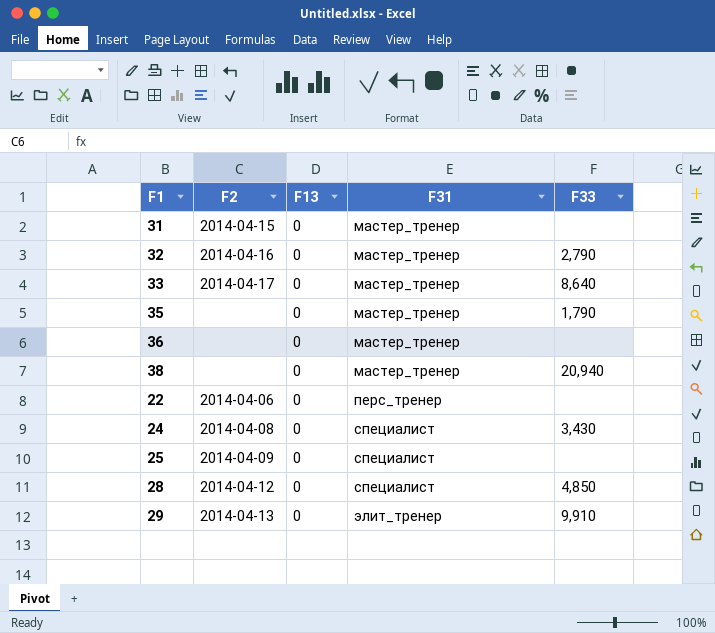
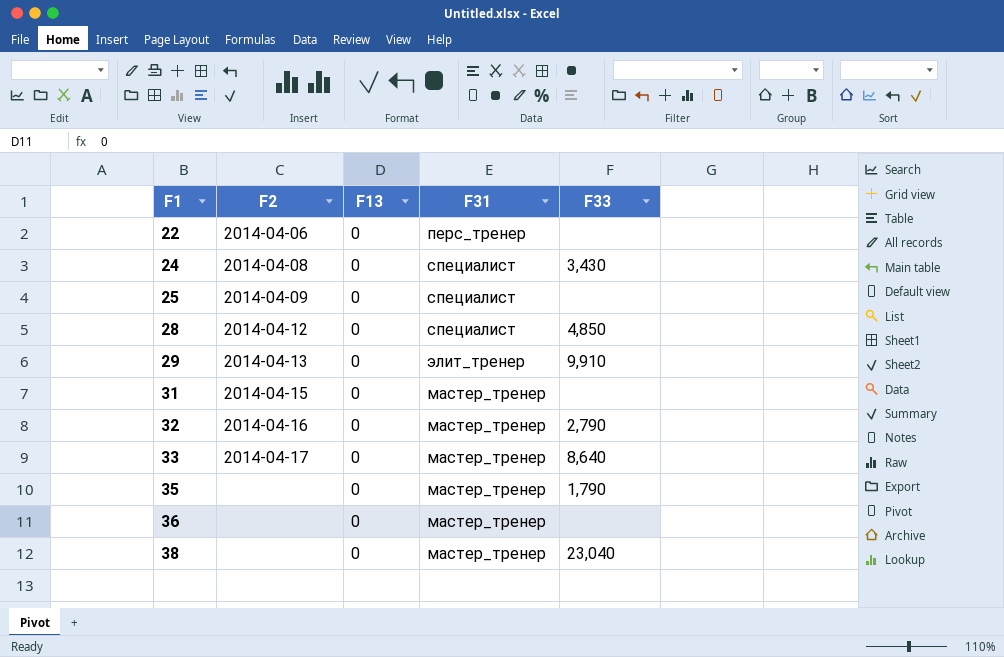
row order: F31 ascending -> F1 ascending
38 | F33: 20,940 -> 23,040

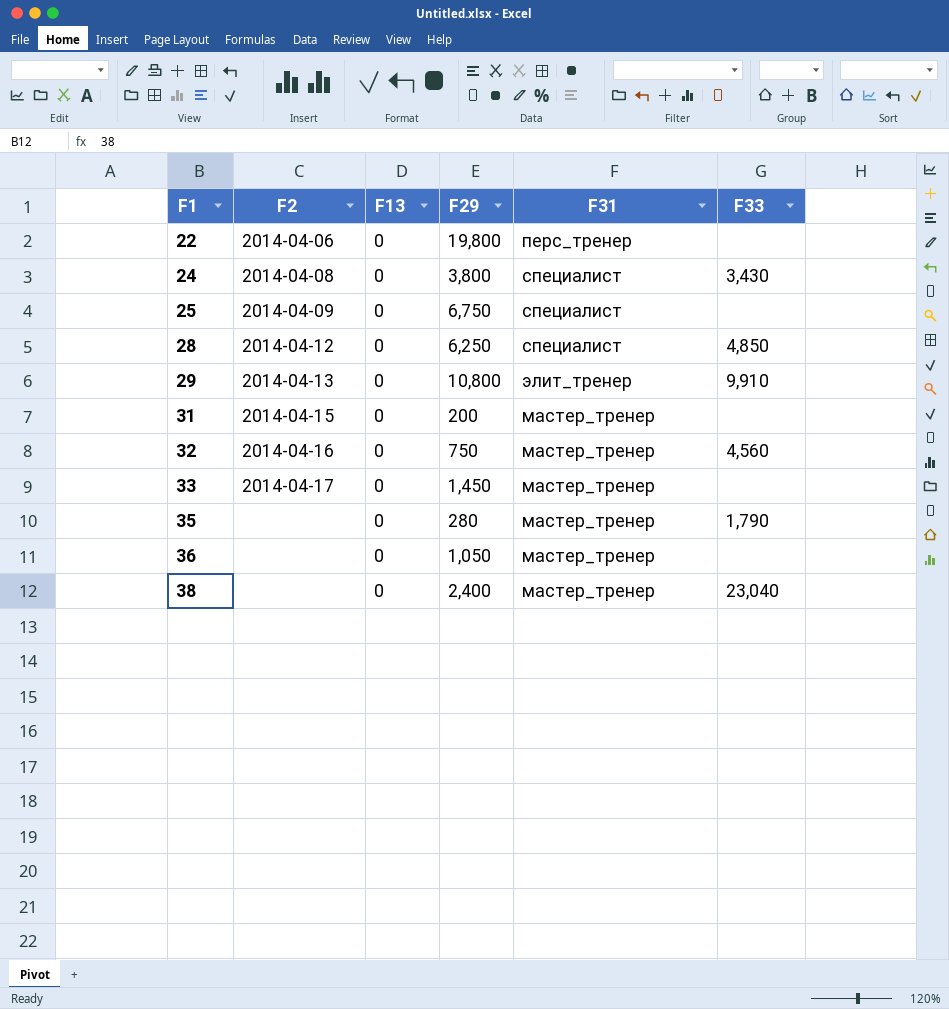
column F29 | position: none -> 4
32 | F33: 2,790 -> 4,560
33 | F33: 8,640 -> none

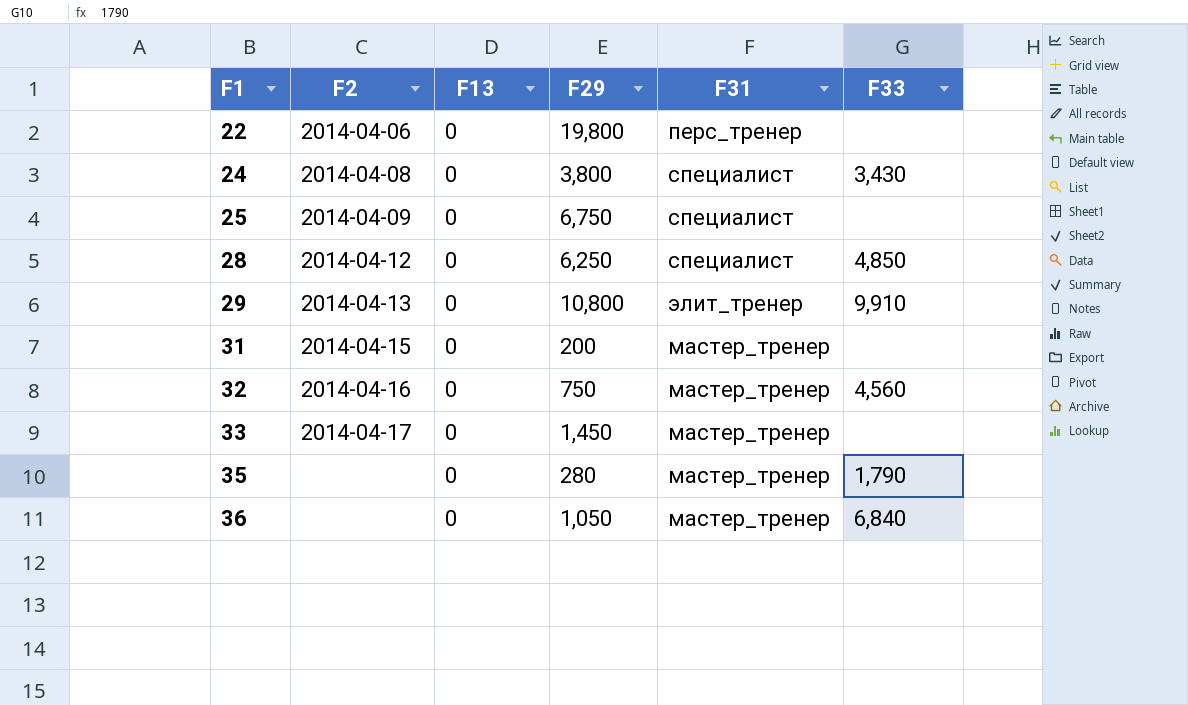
row 38: none | 0 | 2,400 | мастер_тренер | 23,040 -> none
36 | F33: none -> 6,840

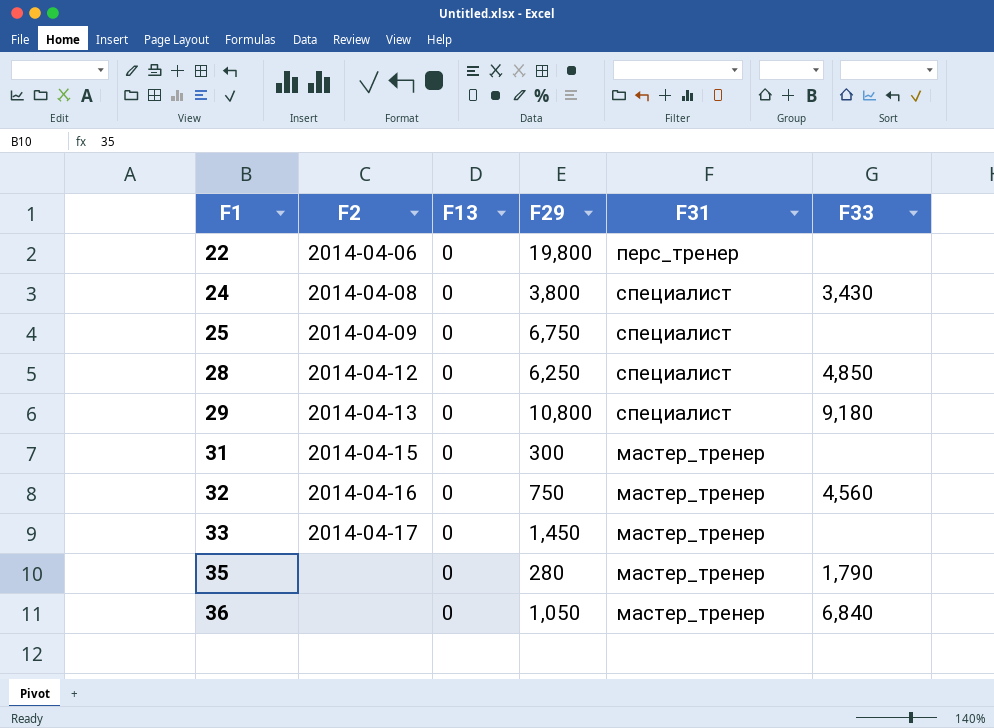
29 | F31: элит_тренер -> специалист
29 | F33: 9,910 -> 9,180
31 | F29: 200 -> 300

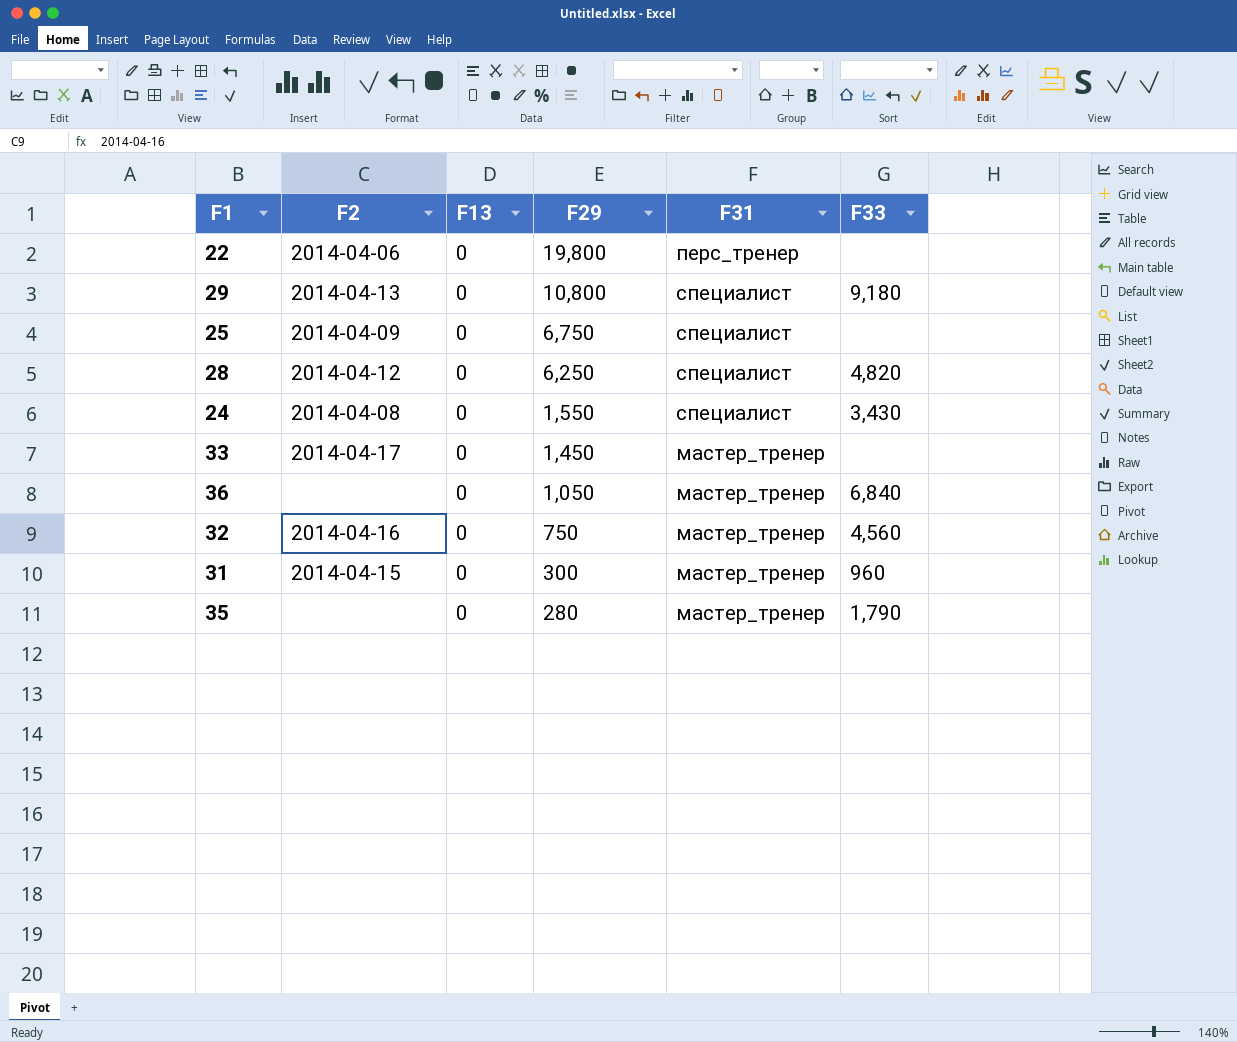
row order: F1 ascending -> F29 descending
28 | F33: 4,850 -> 4,820
24 | F29: 3,800 -> 1,550
31 | F33: none -> 960

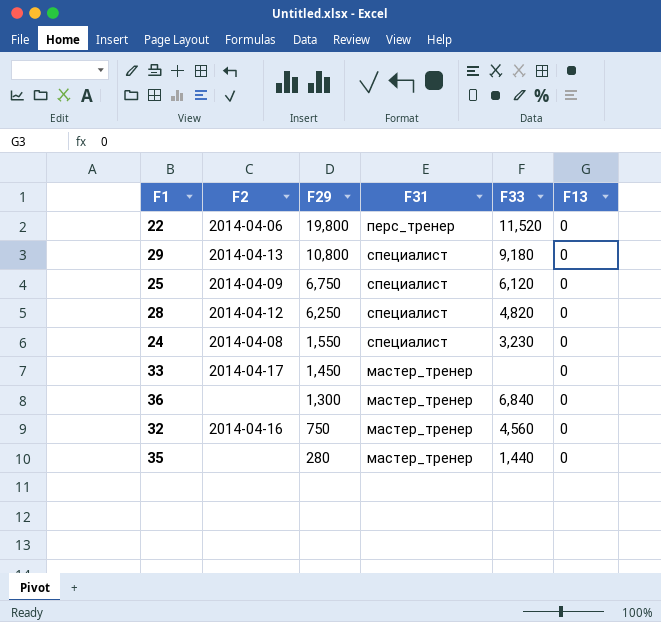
column F13 | position: 3 -> 6
row 31: 2014-04-15 | 0 | 300 | мастер_тренер | 960 -> none
22 | F33: none -> 11,520
25 | F33: none -> 6,120
24 | F33: 3,430 -> 3,230
36 | F29: 1,050 -> 1,300
35 | F33: 1,790 -> 1,440

